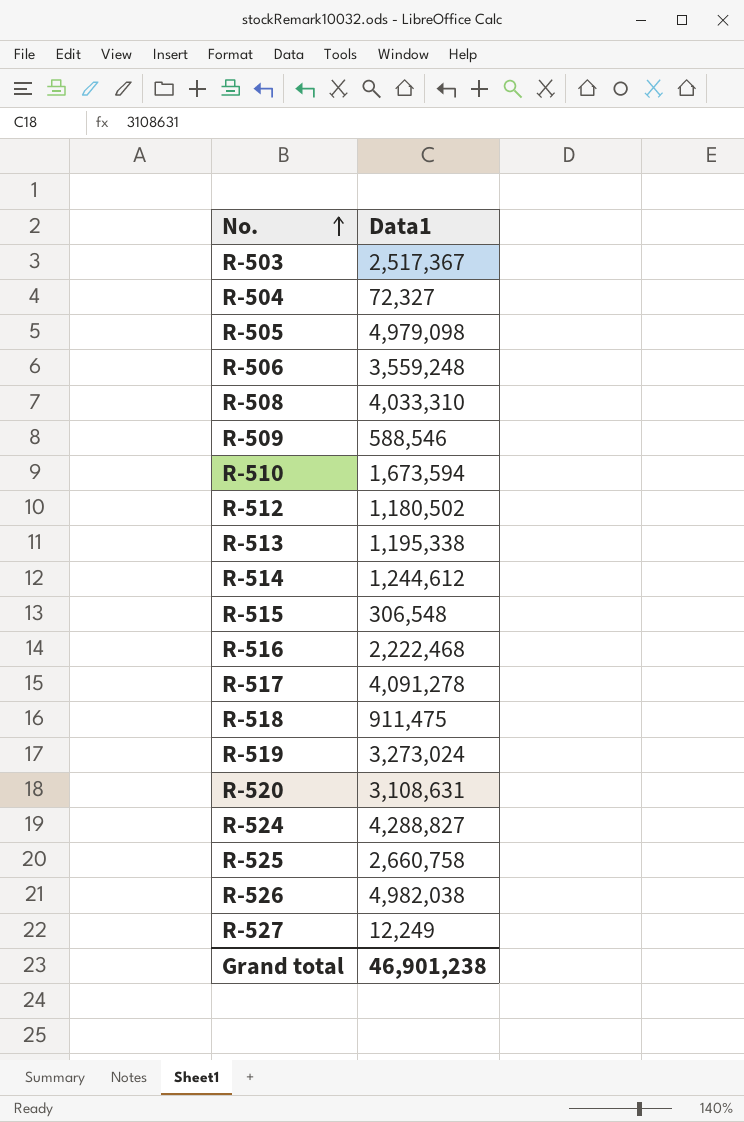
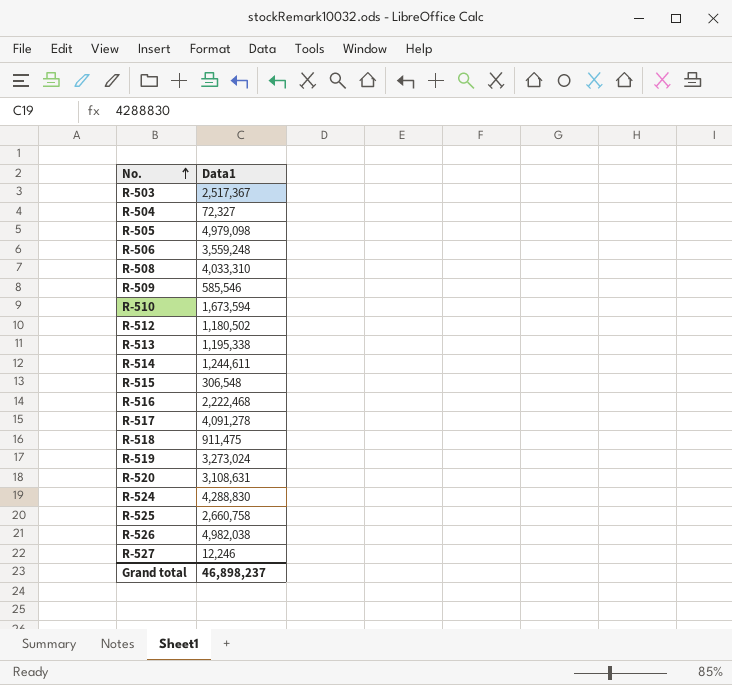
R-509 | Data1: 588,546 -> 585,546
R-514 | Data1: 1,244,612 -> 1,244,611
R-524 | Data1: 4,288,827 -> 4,288,830
R-527 | Data1: 12,249 -> 12,246
Grand total | Data1: 46,901,238 -> 46,898,237

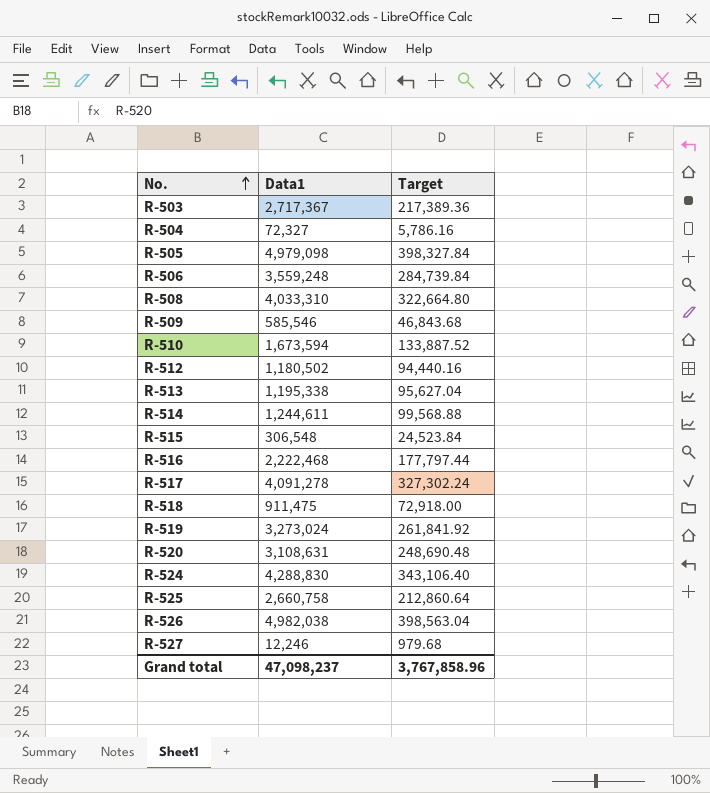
column Target | formula: none -> [Data1] * 0.08
R-503 | Data1: 2,517,367 -> 2,717,367
Grand total | Data1: 46,898,237 -> 47,098,237

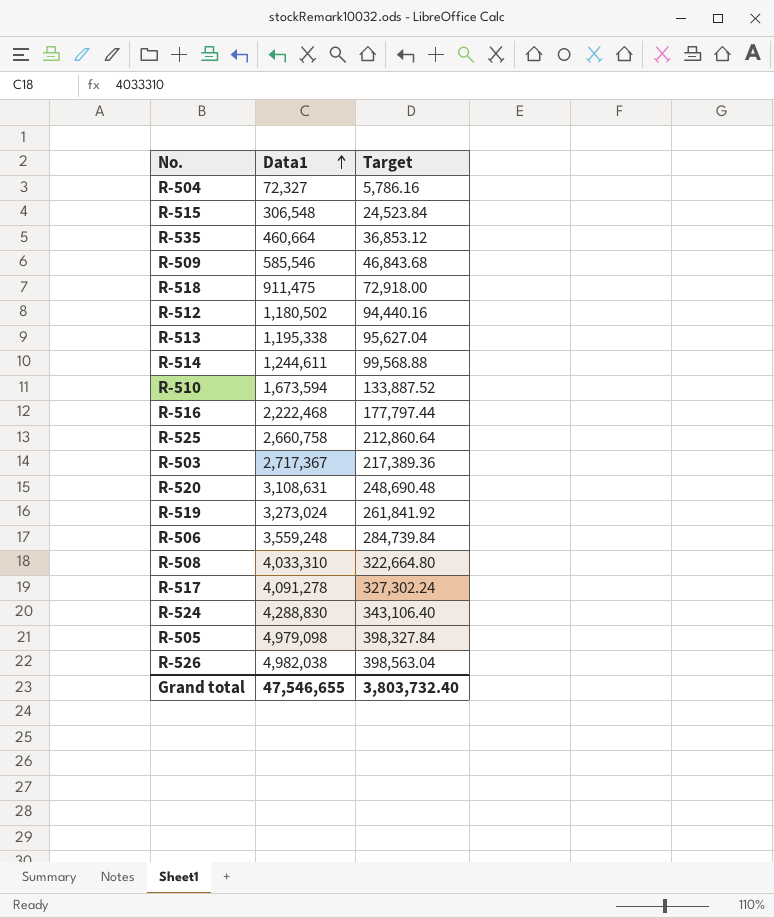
row order: No. ascending -> Data1 ascending
row R-527: 12,246 | 979.68 -> none
row R-535: none -> 460,664 | 36,853.12
Grand total | Data1: 47,098,237 -> 47,546,655
Grand total | Target: 3,767,858.96 -> 3,803,732.40

